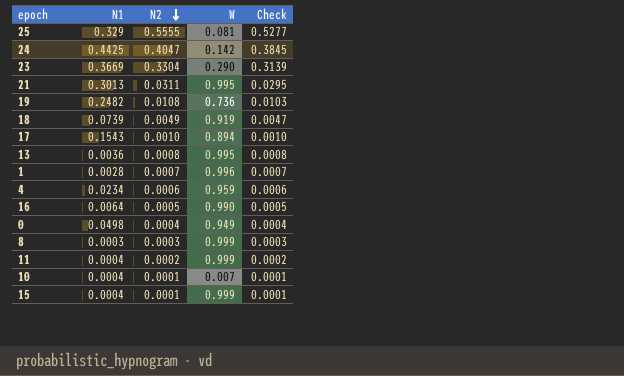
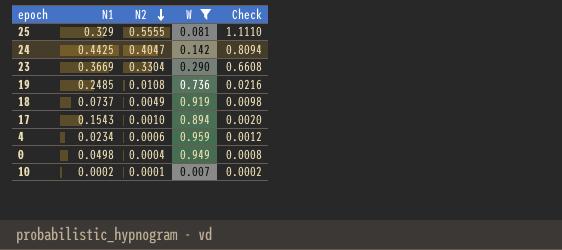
filter: none -> W <= 0.959
column Check | formula: [N2] * 0.95 -> [N2] * 2
19 | N1: 0.2482 -> 0.2485
18 | N1: 0.0739 -> 0.0737
10 | N1: 0.0004 -> 0.0002

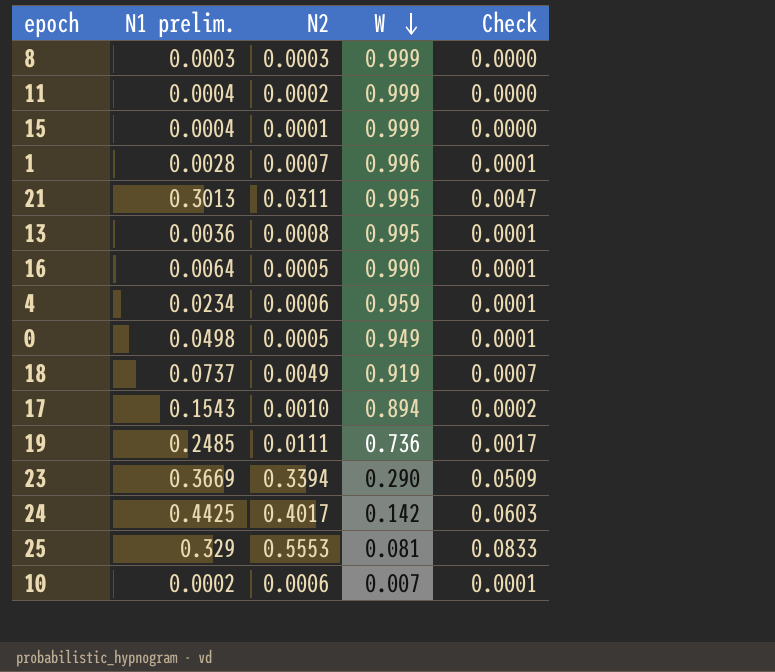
filter: W <= 0.959 -> none
row order: N2 descending -> W descending
column name: N1 -> N1 prelim.
column Check | formula: [N2] * 2 -> [N2] * 0.15
0 | N2: 0.0004 -> 0.0005
19 | N2: 0.0108 -> 0.0111
23 | N2: 0.3304 -> 0.3394
24 | N2: 0.4047 -> 0.4017
25 | N2: 0.5555 -> 0.5553
10 | N2: 0.0001 -> 0.0006

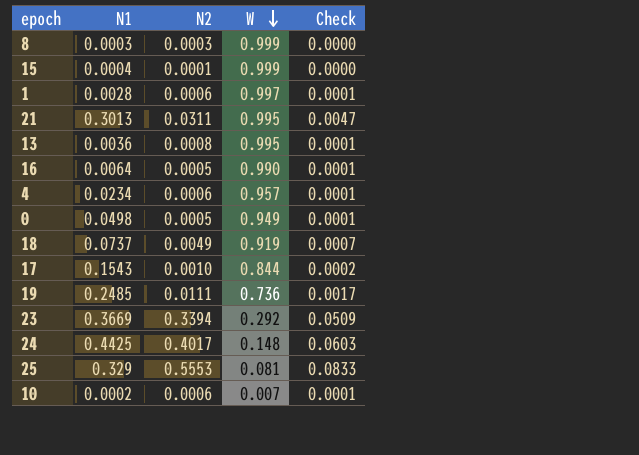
column name: N1 prelim. -> N1
row 11: 0.0004 | 0.0002 | 0.999 | 0.0000 -> none
1 | N2: 0.0007 -> 0.0006
1 | W: 0.996 -> 0.997
4 | W: 0.959 -> 0.957
17 | W: 0.894 -> 0.844
23 | W: 0.290 -> 0.292
24 | W: 0.142 -> 0.148

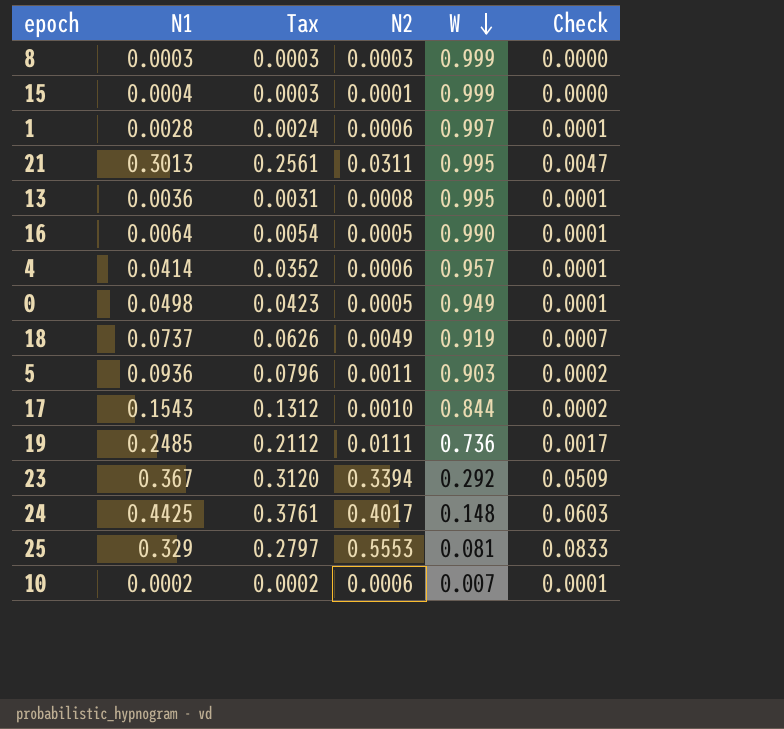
column Tax | formula: none -> [N1] * 0.85
4 | N1: 0.0234 -> 0.0414
row 5: none -> 0.0936 | 0.0796 | 0.0011 | 0.903 | 0.0002
23 | N1: 0.3669 -> 0.367

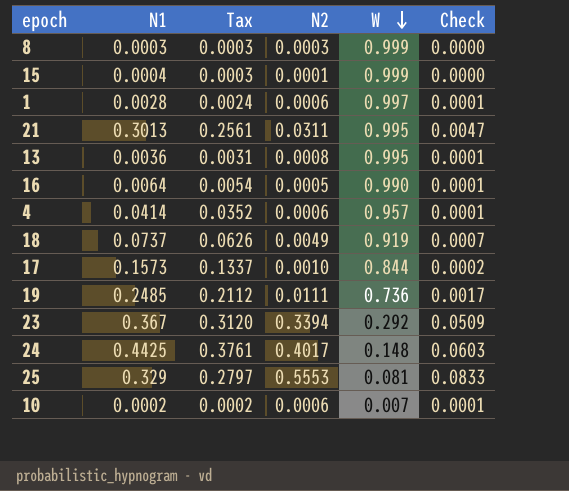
row 0: 0.0498 | 0.0423 | 0.0005 | 0.949 | 0.0001 -> none
row 5: 0.0936 | 0.0796 | 0.0011 | 0.903 | 0.0002 -> none
17 | N1: 0.1543 -> 0.1573
17 | Tax: 0.1312 -> 0.1337

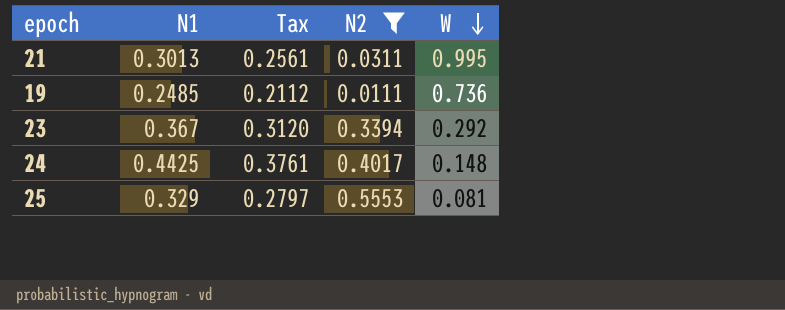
filter: none -> N2 >= 0.0111
column Check | formula: [N2] * 0.15 -> none

